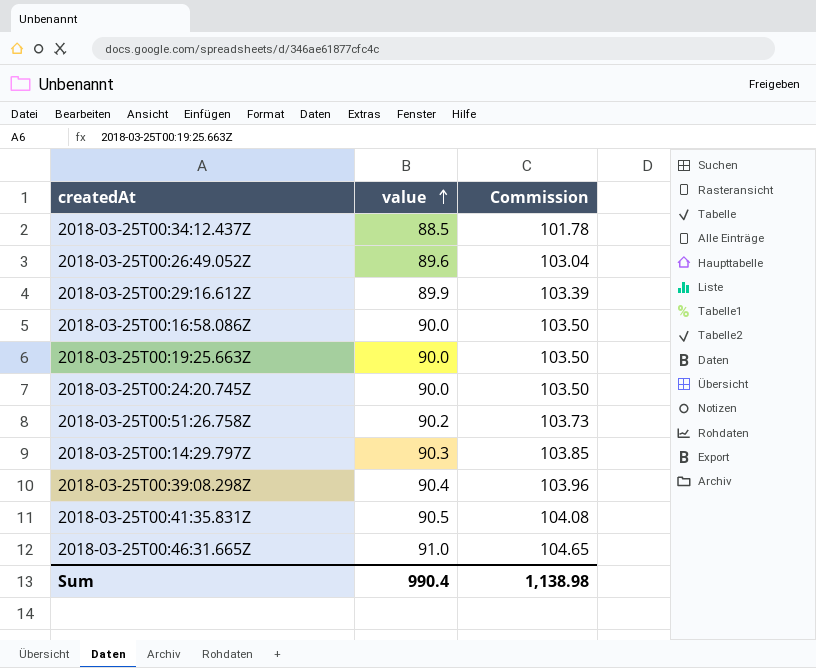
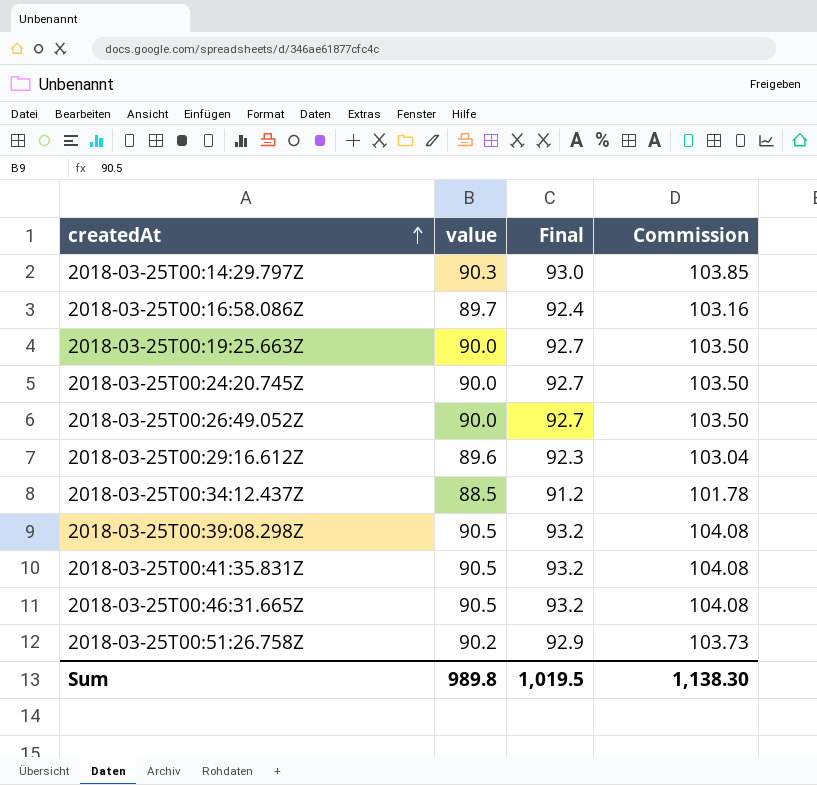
row order: value ascending -> createdAt ascending
column Final | formula: none -> [value] * 1.03
2018-03-25T00:16:58.086Z | value: 90.0 -> 89.7
2018-03-25T00:16:58.086Z | Commission: 103.50 -> 103.16
2018-03-25T00:26:49.052Z | value: 89.6 -> 90.0
2018-03-25T00:26:49.052Z | Commission: 103.04 -> 103.50
2018-03-25T00:29:16.612Z | value: 89.9 -> 89.6
2018-03-25T00:29:16.612Z | Commission: 103.39 -> 103.04
2018-03-25T00:39:08.298Z | value: 90.4 -> 90.5
2018-03-25T00:39:08.298Z | Commission: 103.96 -> 104.08
2018-03-25T00:46:31.665Z | value: 91.0 -> 90.5
2018-03-25T00:46:31.665Z | Commission: 104.65 -> 104.08
Sum | value: 990.4 -> 989.8
Sum | Commission: 1,138.98 -> 1,138.30

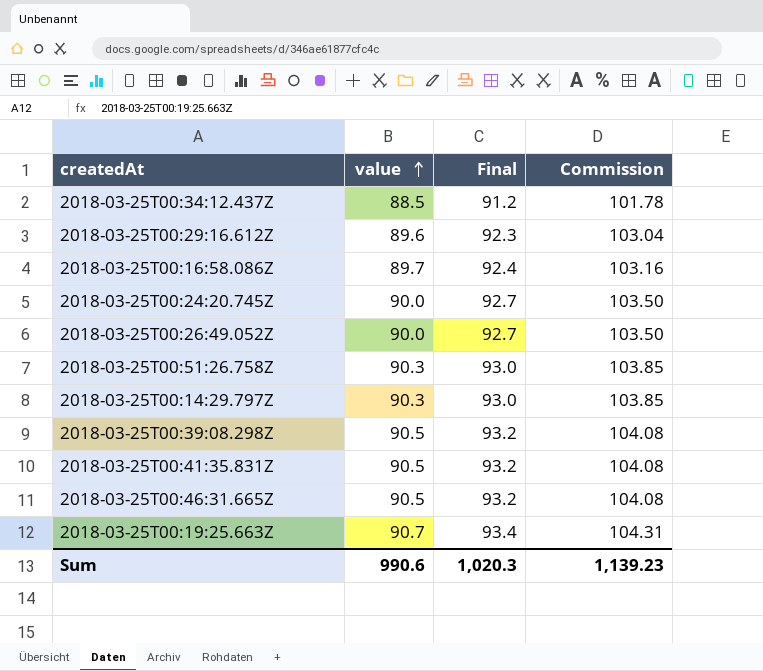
row order: createdAt ascending -> value ascending
2018-03-25T00:51:26.758Z | value: 90.2 -> 90.3
2018-03-25T00:51:26.758Z | Final: 92.9 -> 93.0
2018-03-25T00:51:26.758Z | Commission: 103.73 -> 103.85
2018-03-25T00:19:25.663Z | value: 90.0 -> 90.7
2018-03-25T00:19:25.663Z | Final: 92.7 -> 93.4
2018-03-25T00:19:25.663Z | Commission: 103.50 -> 104.31
Sum | value: 989.8 -> 990.6
Sum | Final: 1,019.5 -> 1,020.3
Sum | Commission: 1,138.30 -> 1,139.23

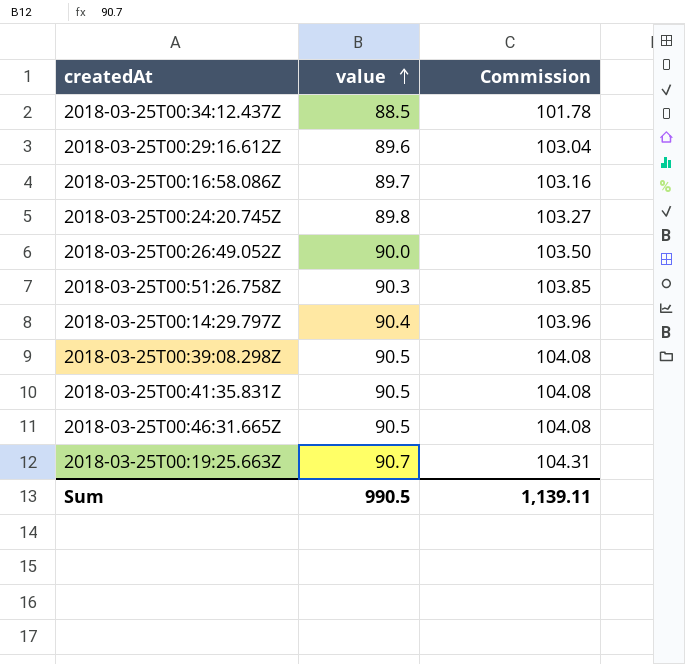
column Final | formula: [value] * 1.03 -> none
2018-03-25T00:24:20.745Z | value: 90.0 -> 89.8
2018-03-25T00:24:20.745Z | Commission: 103.50 -> 103.27
2018-03-25T00:14:29.797Z | value: 90.3 -> 90.4
2018-03-25T00:14:29.797Z | Commission: 103.85 -> 103.96
Sum | value: 990.6 -> 990.5
Sum | Commission: 1,139.23 -> 1,139.11

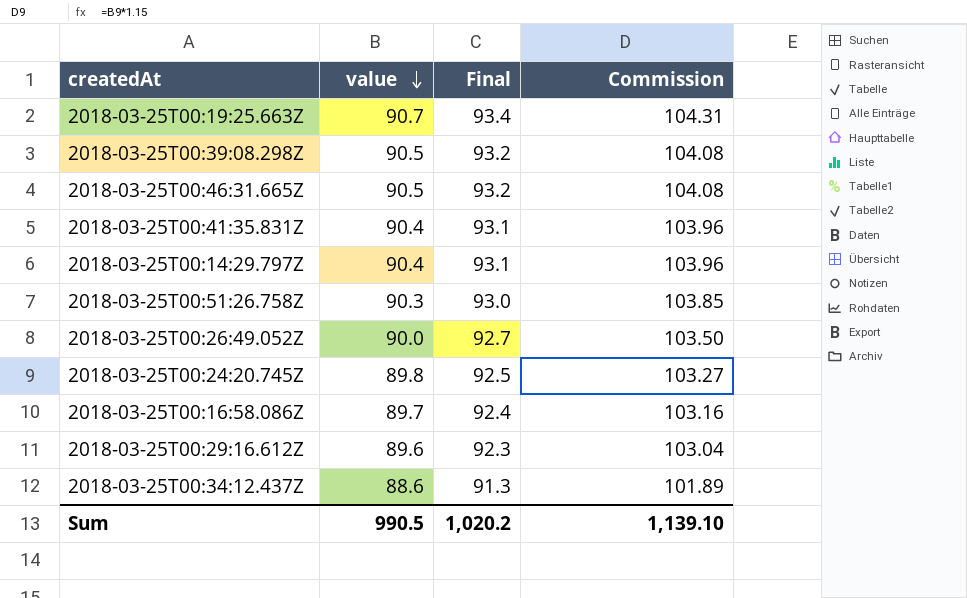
row order: value ascending -> value descending
column Final | formula: none -> [value] * 1.03
2018-03-25T00:41:35.831Z | value: 90.5 -> 90.4
2018-03-25T00:41:35.831Z | Commission: 104.08 -> 103.96
2018-03-25T00:34:12.437Z | value: 88.5 -> 88.6
2018-03-25T00:34:12.437Z | Commission: 101.78 -> 101.89
Sum | Commission: 1,139.11 -> 1,139.10

